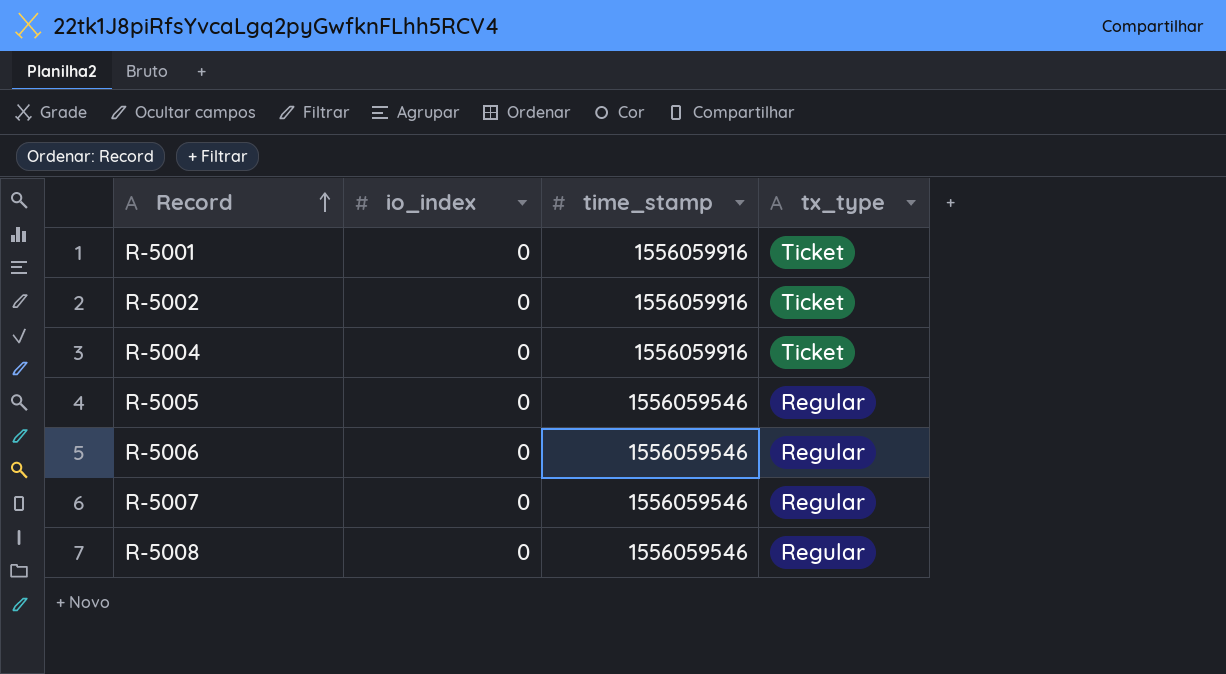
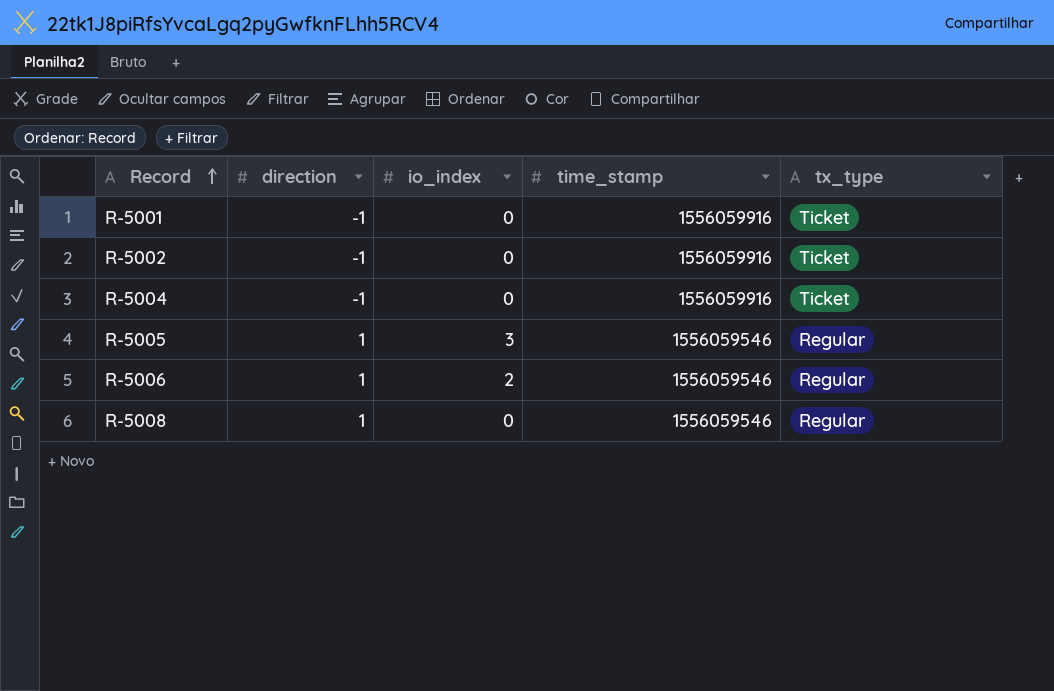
column direction | position: none -> 2
row R-5007: 0 | 1556059546 | Regular -> none
R-5005 | io_index: 0 -> 3
R-5006 | io_index: 0 -> 2

